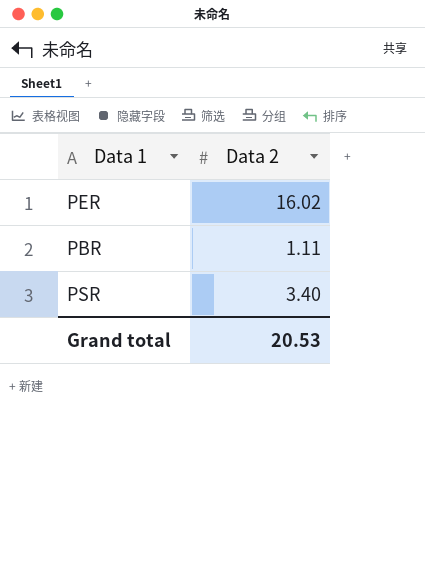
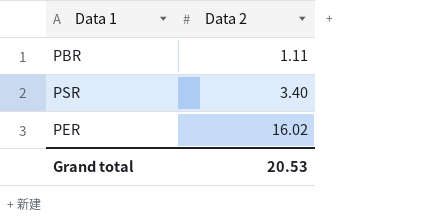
row order: none -> Data 2 ascending

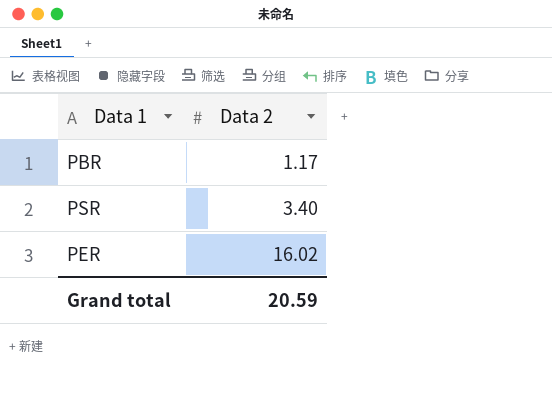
PBR | Data 2: 1.11 -> 1.17
Grand total | Data 2: 20.53 -> 20.59

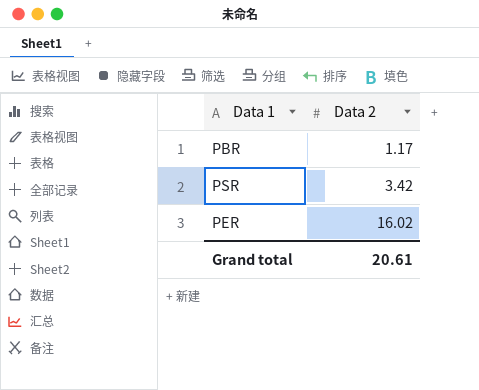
PSR | Data 2: 3.40 -> 3.42
Grand total | Data 2: 20.59 -> 20.61

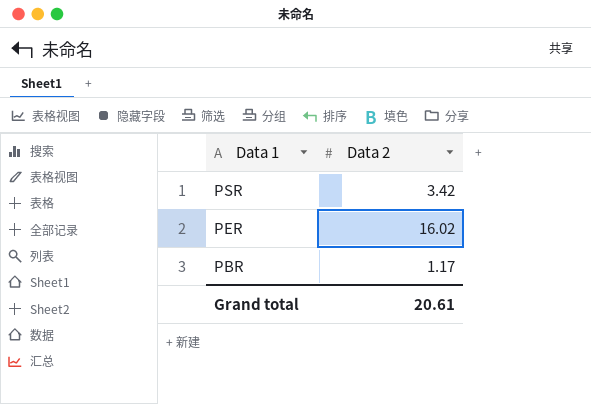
row order: Data 2 ascending -> Data 1 descending

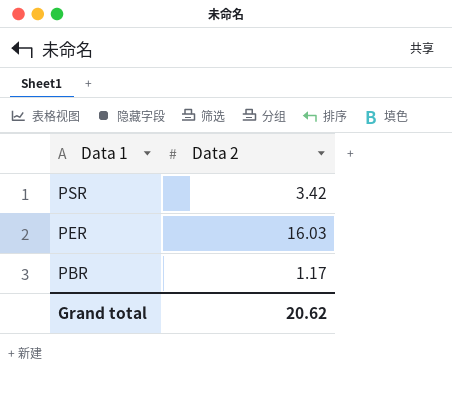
PER | Data 2: 16.02 -> 16.03
Grand total | Data 2: 20.61 -> 20.62

